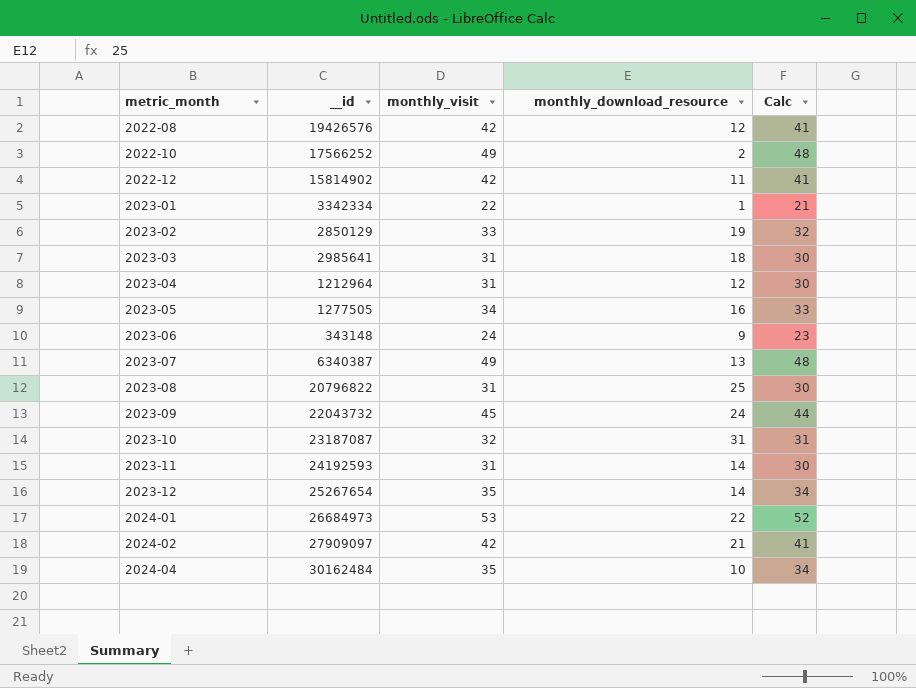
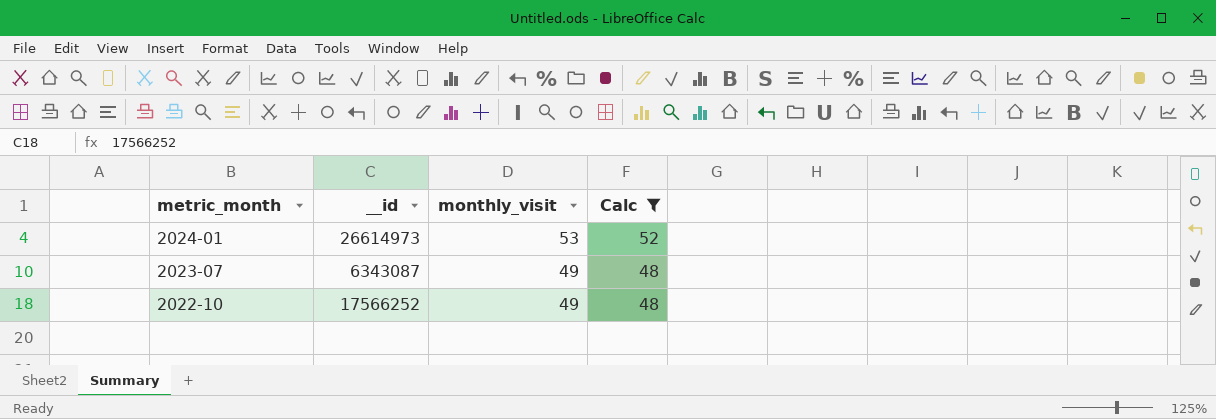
filter: none -> Calc >= 48
row order: metric_month ascending -> metric_month descending
column monthly_download_resource | position: 4 -> none
2024-01 | __id: 26684973 -> 26614973
2023-07 | __id: 6340387 -> 6343087

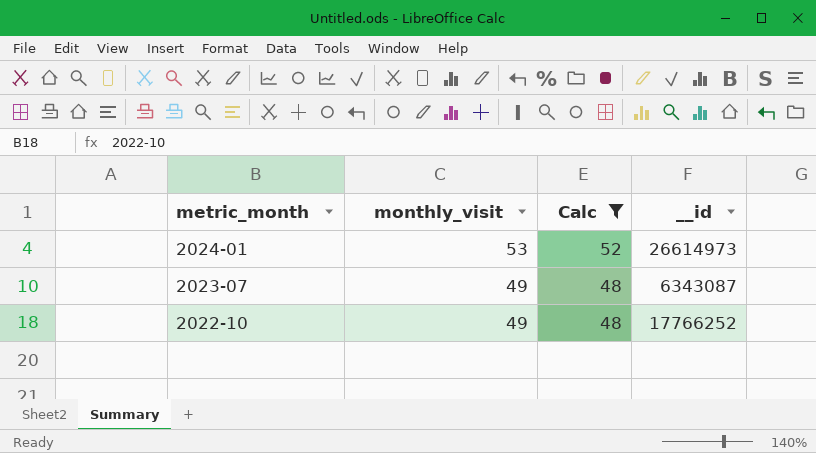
column __id | position: 2 -> 4
2022-10 | __id: 17566252 -> 17766252

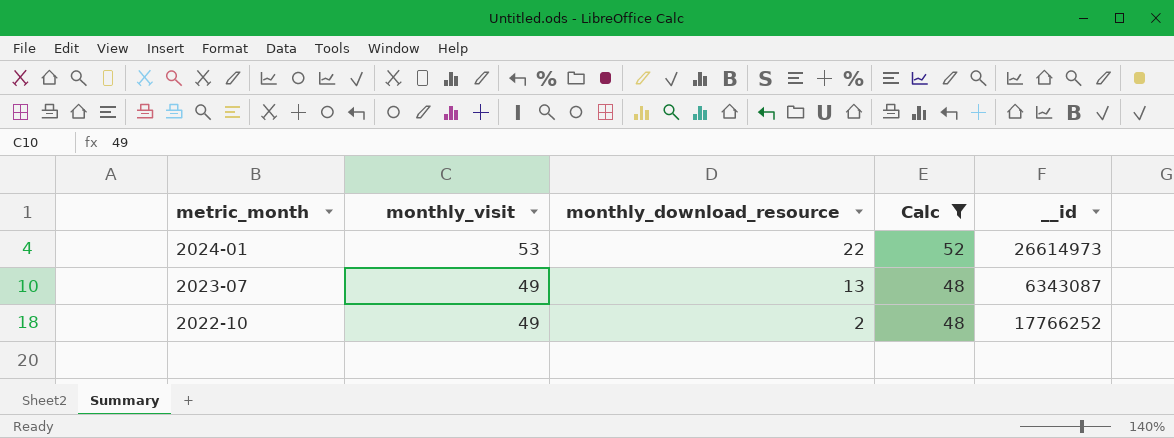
column monthly_download_resource | position: none -> 3

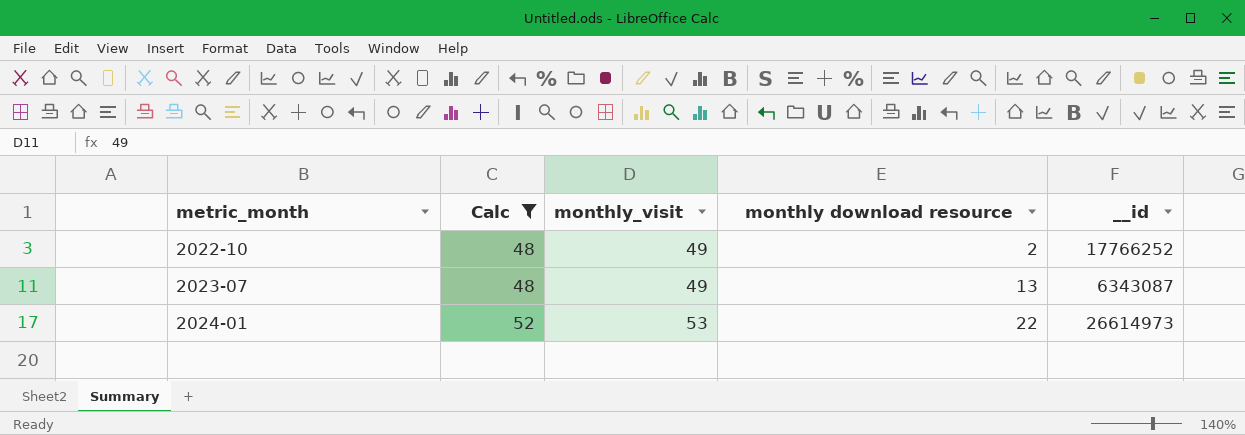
row order: metric_month descending -> metric_month ascending
column Calc | position: 4 -> 2
column name: monthly_download_resource -> monthly download resource

